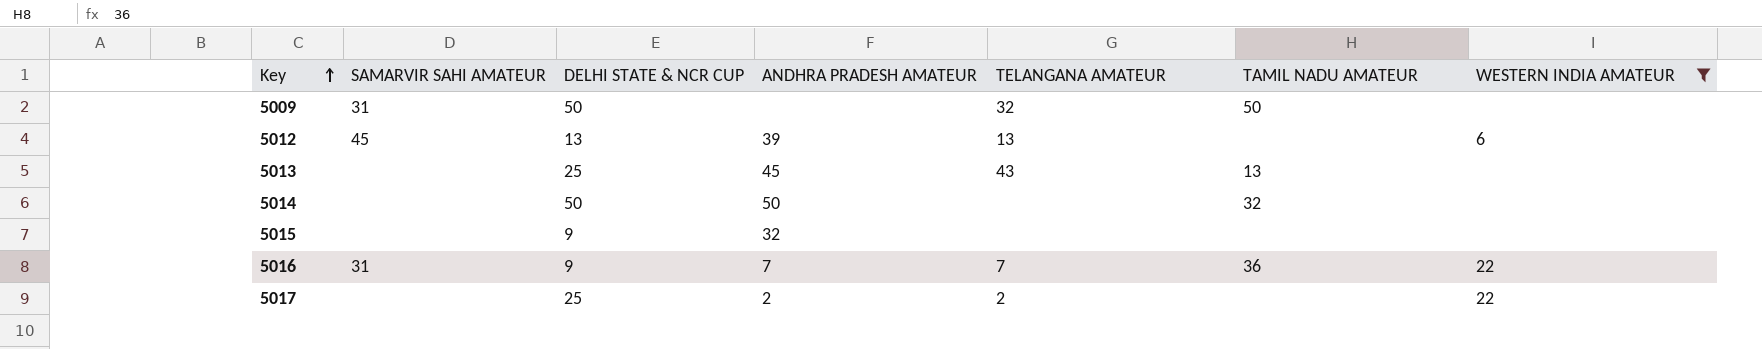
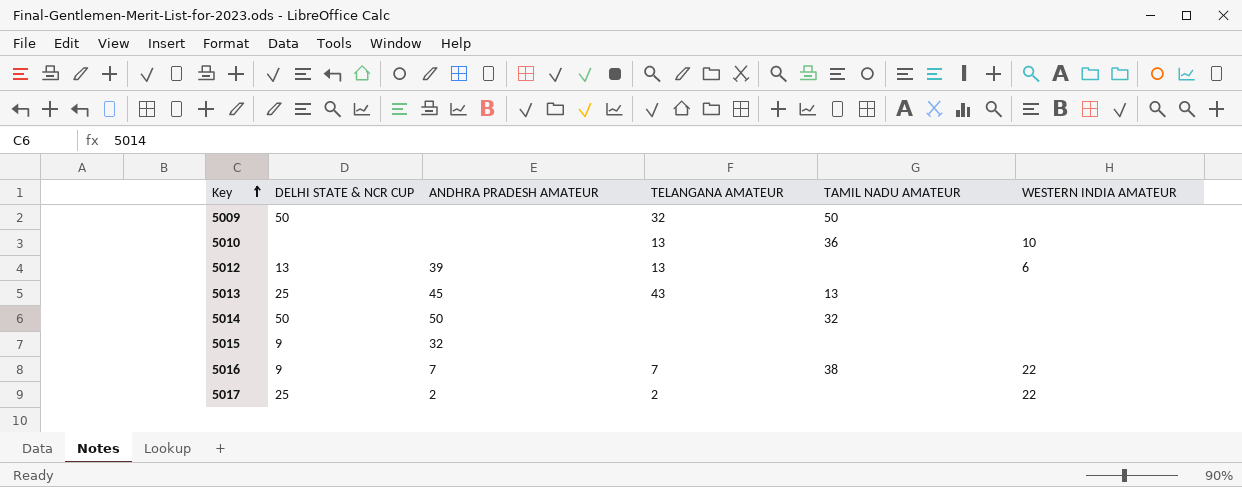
filter: WESTERN INDIA AMATEUR != 10 -> none
column SAMARVIR SAHI AMATEUR | position: 2 -> none
5016 | TAMIL NADU AMATEUR: 36 -> 38

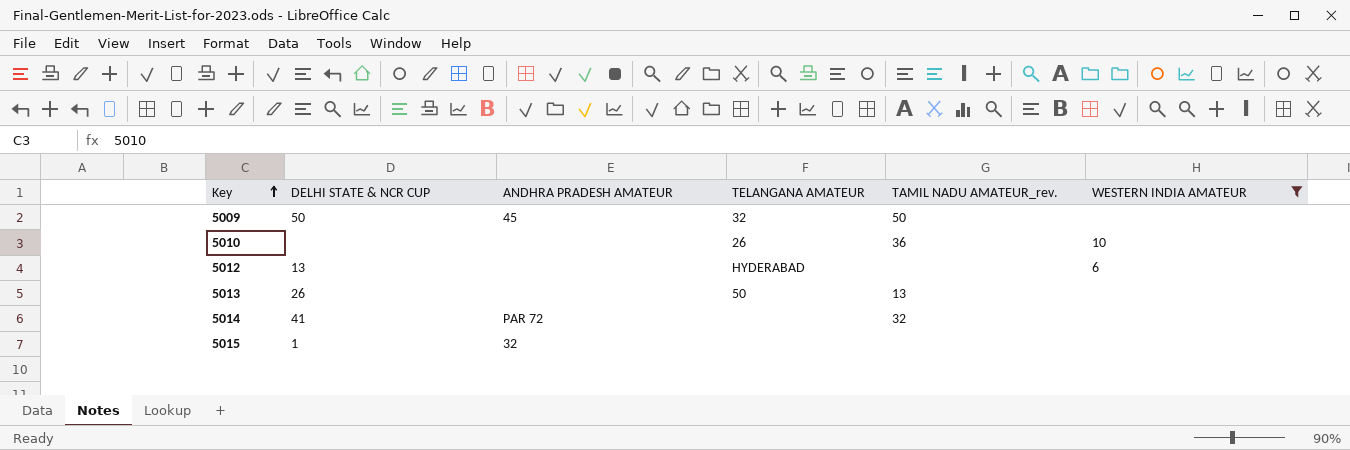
filter: none -> WESTERN INDIA AMATEUR != 22
column name: TAMIL NADU AMATEUR -> TAMIL NADU AMATEUR_rev.
5009 | ANDHRA PRADESH AMATEUR: none -> 45
5010 | TELANGANA AMATEUR: 13 -> 26
5012 | ANDHRA PRADESH AMATEUR: 39 -> none
5012 | TELANGANA AMATEUR: 13 -> HYDERABAD
5013 | DELHI STATE & NCR CUP: 25 -> 26
5013 | ANDHRA PRADESH AMATEUR: 45 -> none
5013 | TELANGANA AMATEUR: 43 -> 50
5014 | DELHI STATE & NCR CUP: 50 -> 41
5014 | ANDHRA PRADESH AMATEUR: 50 -> PAR 72
5015 | DELHI STATE & NCR CUP: 9 -> 1

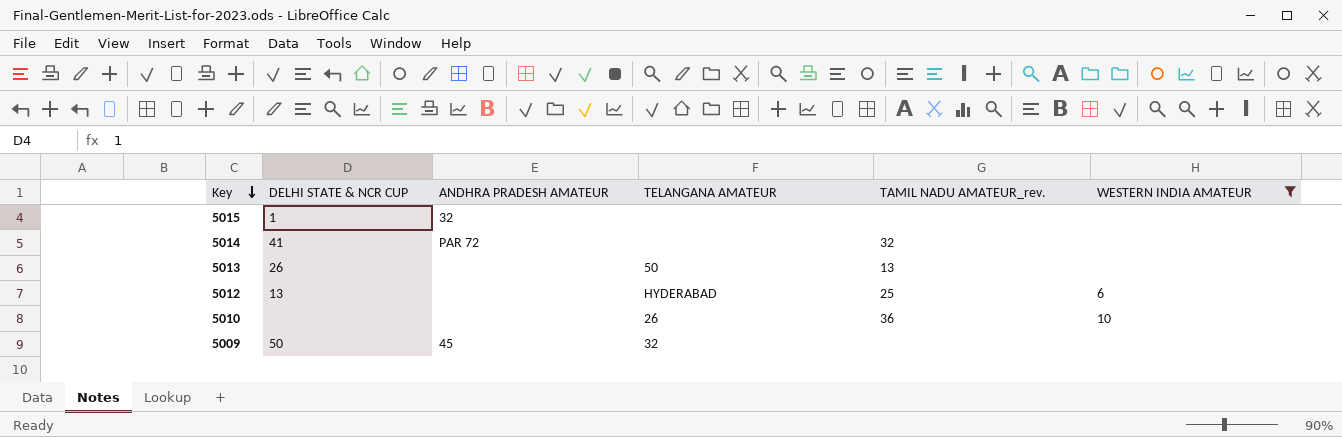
row order: Key ascending -> Key descending
5012 | TAMIL NADU AMATEUR_rev.: none -> 25
5009 | TAMIL NADU AMATEUR_rev.: 50 -> none

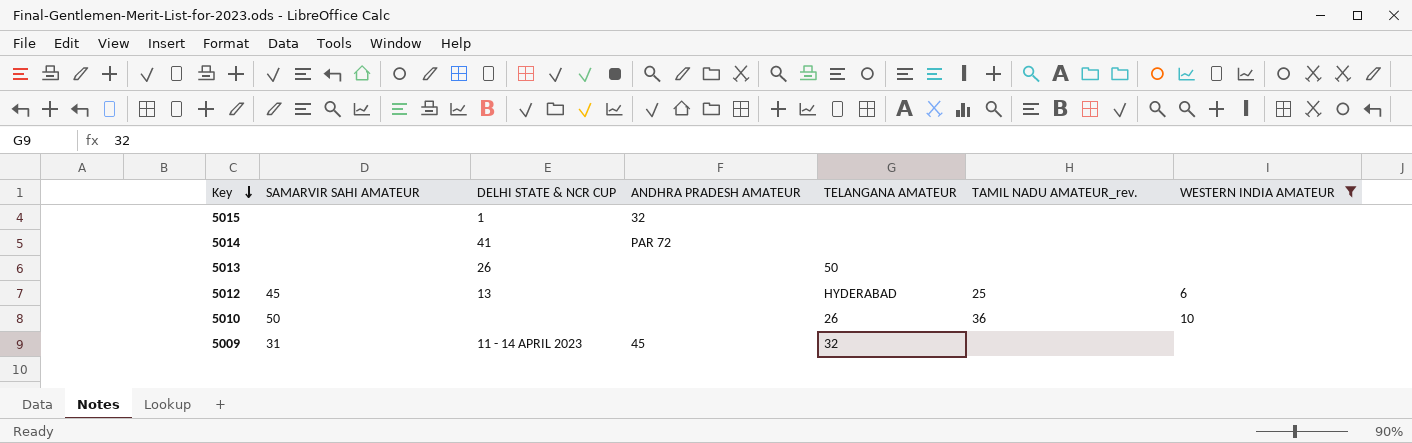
column SAMARVIR SAHI AMATEUR | position: none -> 2
5014 | TAMIL NADU AMATEUR_rev.: 32 -> none
5013 | TAMIL NADU AMATEUR_rev.: 13 -> none
5009 | DELHI STATE & NCR CUP: 50 -> 11 - 14 APRIL 2023

